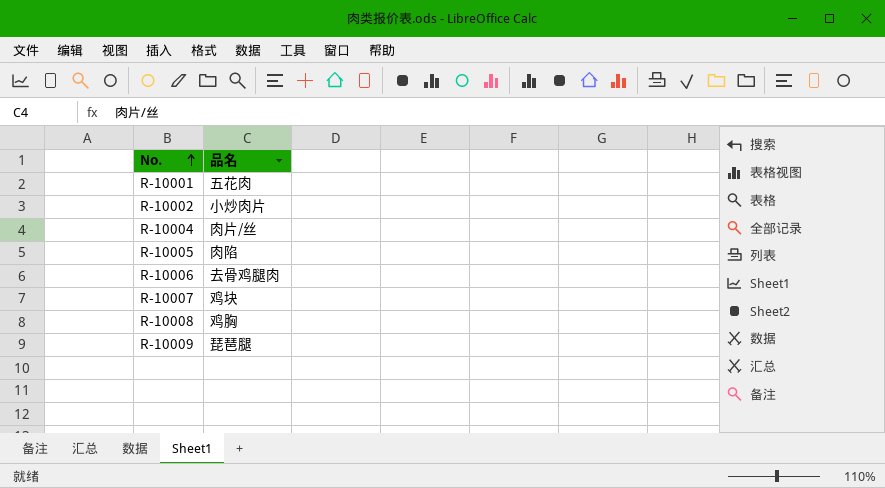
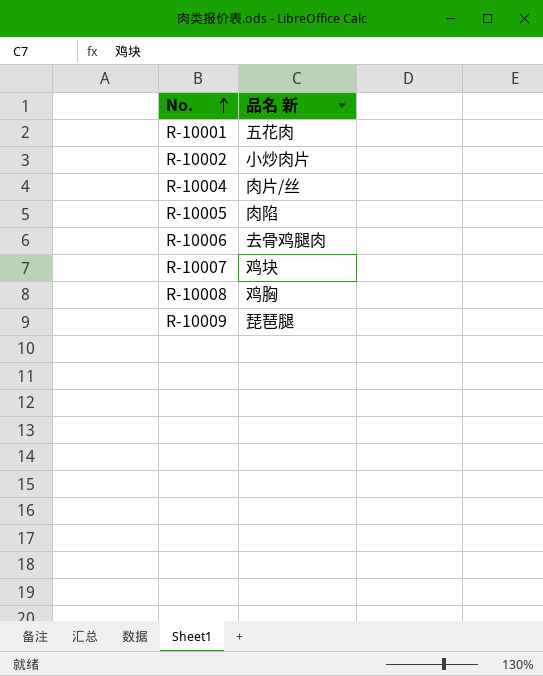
column name: 品名 -> 品名 新

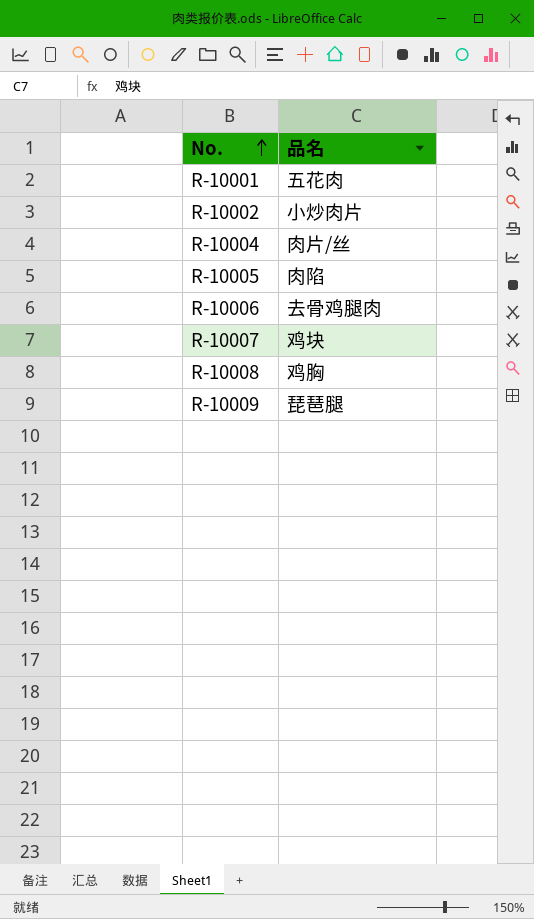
column name: 品名 新 -> 品名

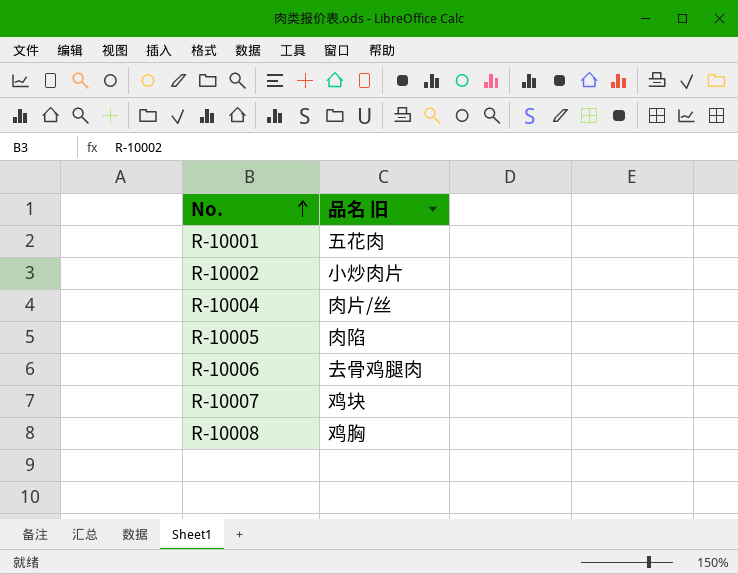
column name: 品名 -> 品名 旧
row R-10009: 琵琶腿 -> none

